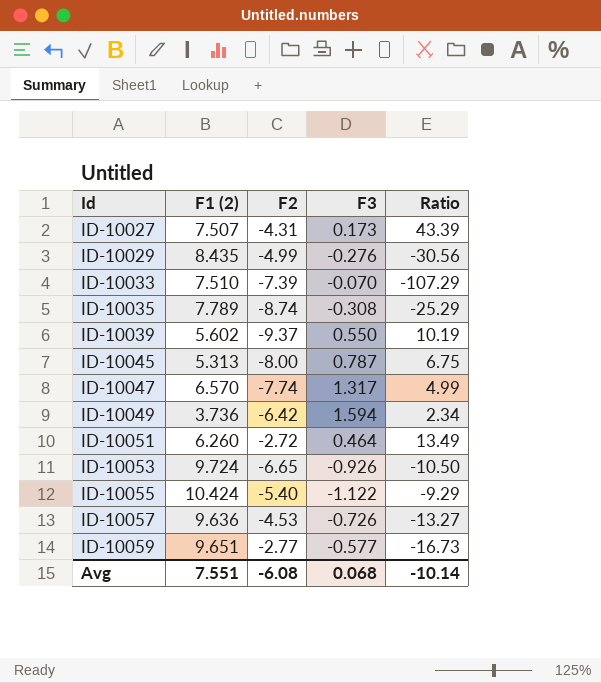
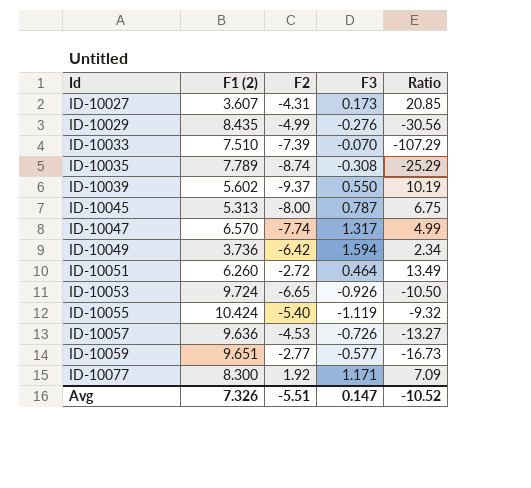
ID-10027 | F1 (2): 7.507 -> 3.607
ID-10027 | Ratio: 43.39 -> 20.85
ID-10055 | F3: -1.122 -> -1.119
ID-10055 | Ratio: -9.29 -> -9.32
row ID-10077: none -> 8.300 | 1.92 | 1.171 | 7.09
Avg | F1 (2): 7.551 -> 7.326
Avg | F2: -6.08 -> -5.51
Avg | F3: 0.068 -> 0.147
Avg | Ratio: -10.14 -> -10.52

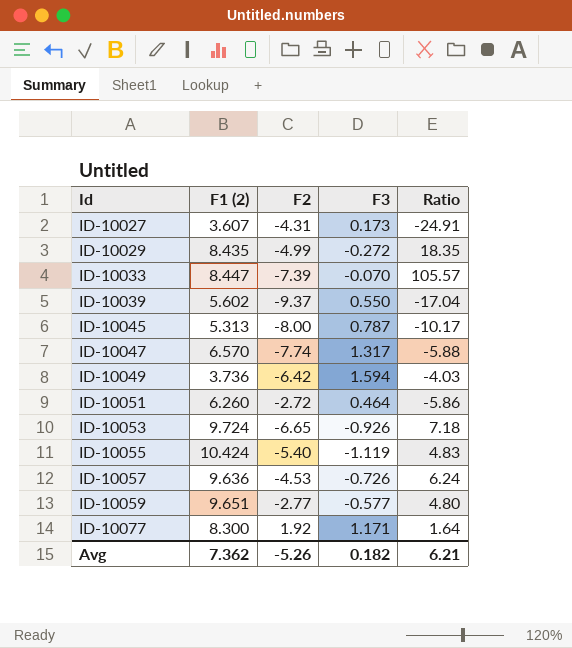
column Ratio | formula: [F1 (2)] / [F3] -> [F2] / [F3]
row ID-10035: 7.789 | -8.74 | -0.308 | -25.29 -> none
ID-10029 | F3: -0.276 -> -0.272
ID-10033 | F1 (2): 7.510 -> 8.447
Avg | F1 (2): 7.326 -> 7.362
Avg | F2: -5.51 -> -5.26
Avg | F3: 0.147 -> 0.182
Avg | Ratio: -10.52 -> 6.21

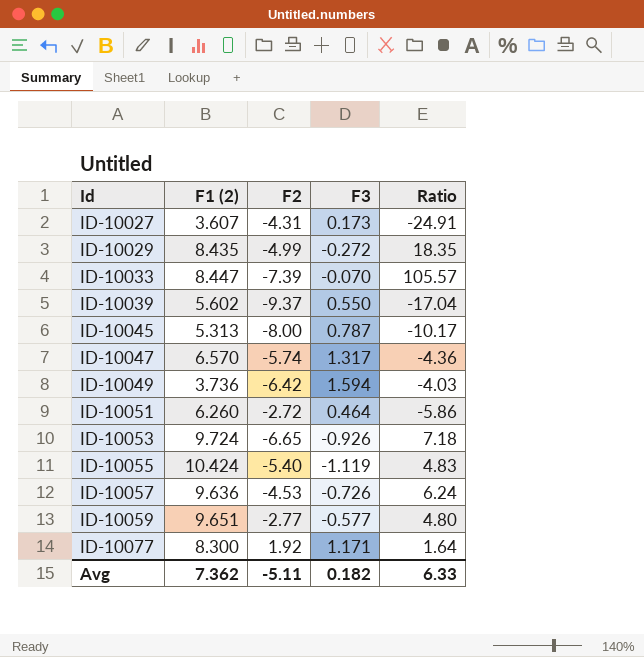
ID-10047 | F2: -7.74 -> -5.74
ID-10047 | Ratio: -5.88 -> -4.36
Avg | F2: -5.26 -> -5.11
Avg | Ratio: 6.21 -> 6.33

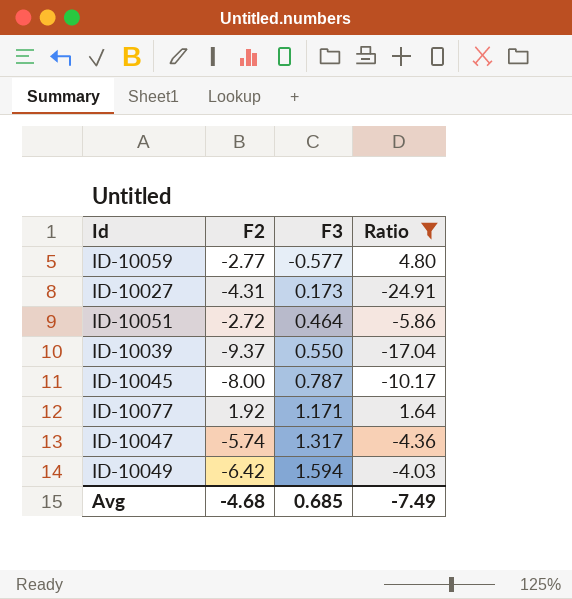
filter: none -> Ratio <= 4.80
row order: Id ascending -> F3 ascending
column F1 (2) | position: 2 -> none
Avg | F2: -5.11 -> -4.68
Avg | F3: 0.182 -> 0.685
Avg | Ratio: 6.33 -> -7.49

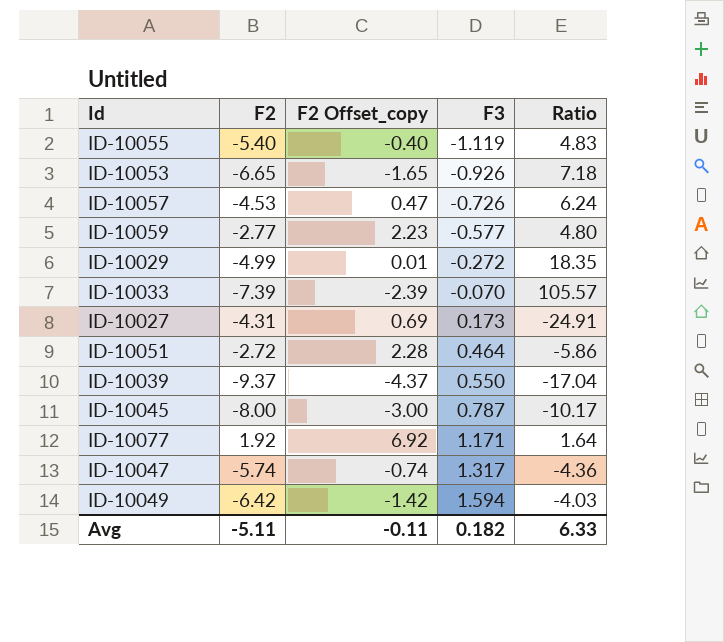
filter: Ratio <= 4.80 -> none
column F2 Offset_copy | formula: none -> [F2] + 5
Avg | F2: -4.68 -> -5.11
Avg | F3: 0.685 -> 0.182
Avg | Ratio: -7.49 -> 6.33

